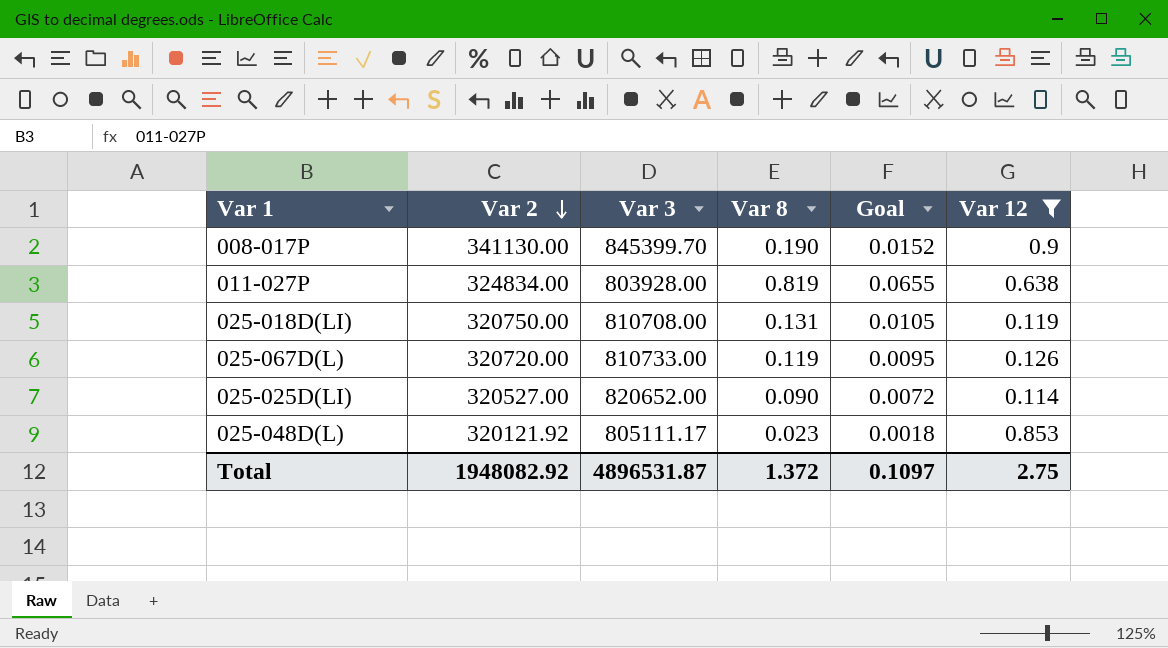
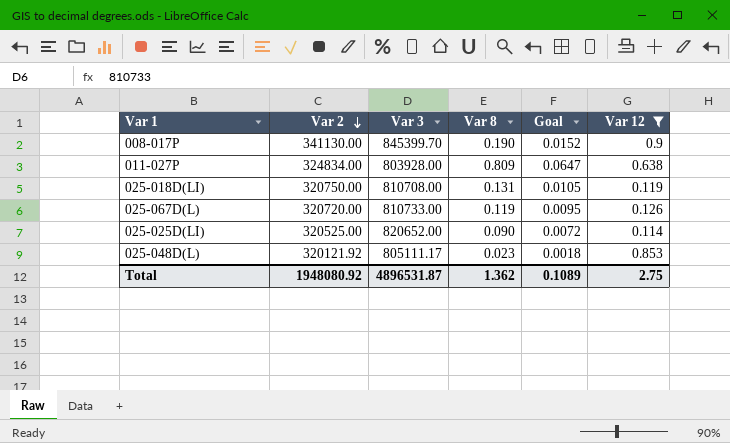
011-027P | Var 8: 0.819 -> 0.809
011-027P | Goal: 0.0655 -> 0.0647
025-025D(LI) | Var 2: 320527.00 -> 320525.00
Total | Var 2: 1948082.92 -> 1948080.92
Total | Var 8: 1.372 -> 1.362
Total | Goal: 0.1097 -> 0.1089

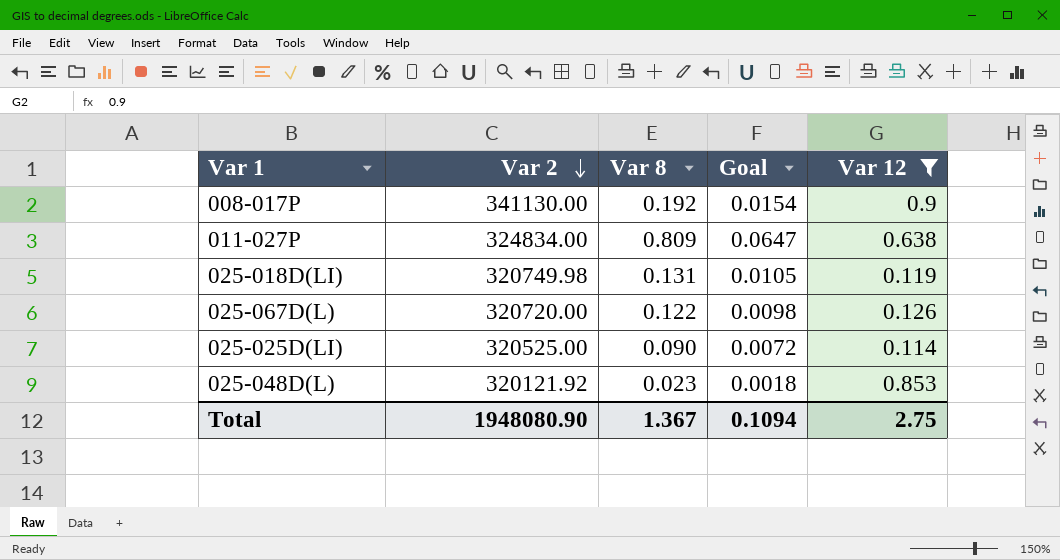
column Var 3 | position: 3 -> none
008-017P | Var 8: 0.190 -> 0.192
008-017P | Goal: 0.0152 -> 0.0154
025-018D(LI) | Var 2: 320750.00 -> 320749.98
025-067D(L) | Var 8: 0.119 -> 0.122
025-067D(L) | Goal: 0.0095 -> 0.0098
Total | Var 2: 1948080.92 -> 1948080.90
Total | Var 8: 1.362 -> 1.367
Total | Goal: 0.1089 -> 0.1094

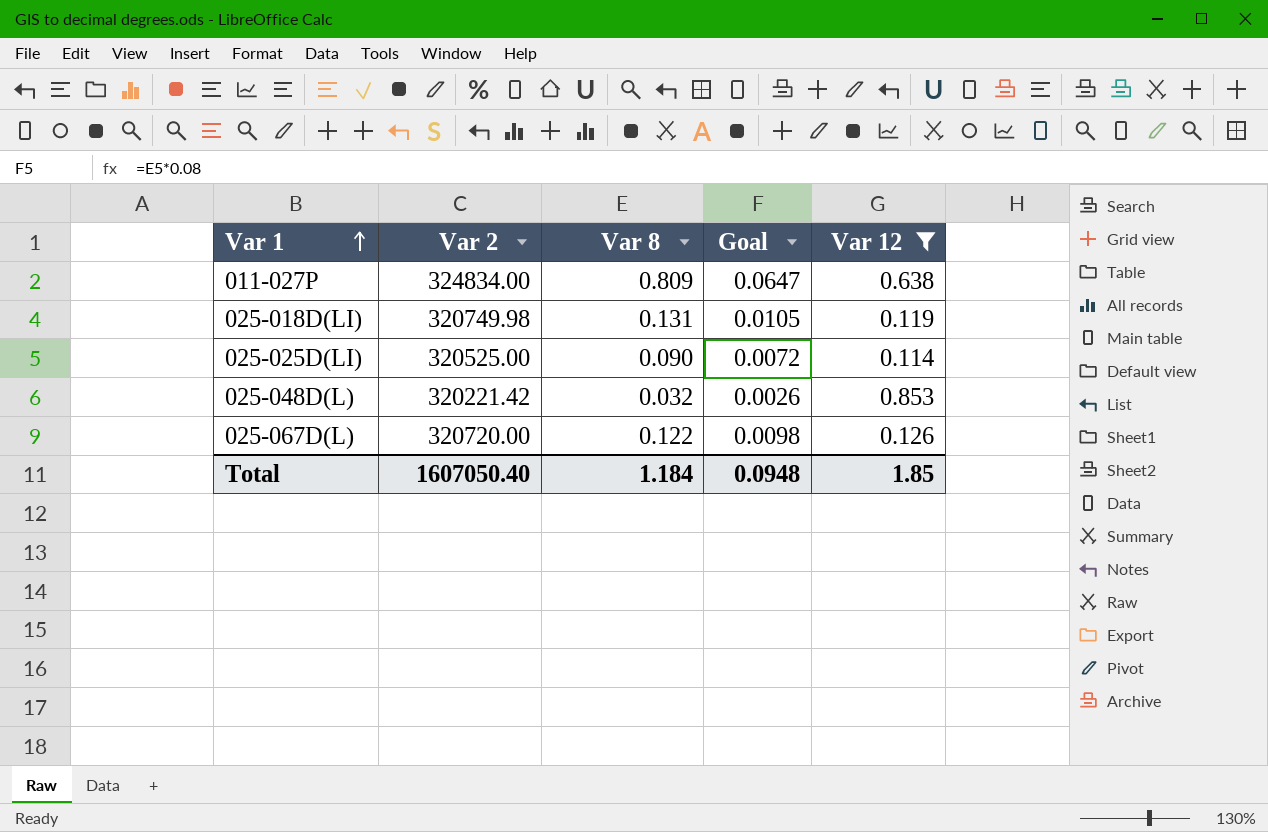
row order: Var 2 descending -> Var 1 ascending
row 008-017P: 341130.00 | 0.192 | 0.0154 | 0.9 -> none
025-048D(L) | Var 2: 320121.92 -> 320221.42
025-048D(L) | Var 8: 0.023 -> 0.032
025-048D(L) | Goal: 0.0018 -> 0.0026
Total | Var 2: 1948080.90 -> 1607050.40
Total | Var 8: 1.367 -> 1.184
Total | Goal: 0.1094 -> 0.0948
Total | Var 12: 2.75 -> 1.85

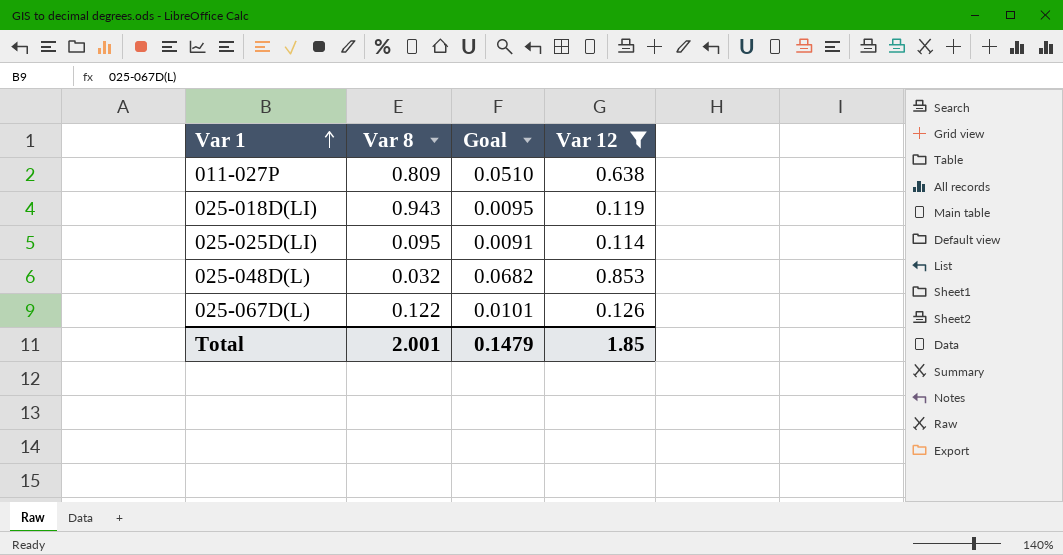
column Var 2 | position: 2 -> none
column Goal | formula: [Var 8] * 0.08 -> [Var 12] * 0.08
025-018D(LI) | Var 8: 0.131 -> 0.943
025-025D(LI) | Var 8: 0.090 -> 0.095
Total | Var 8: 1.184 -> 2.001
Total | Goal: 0.0948 -> 0.1479

